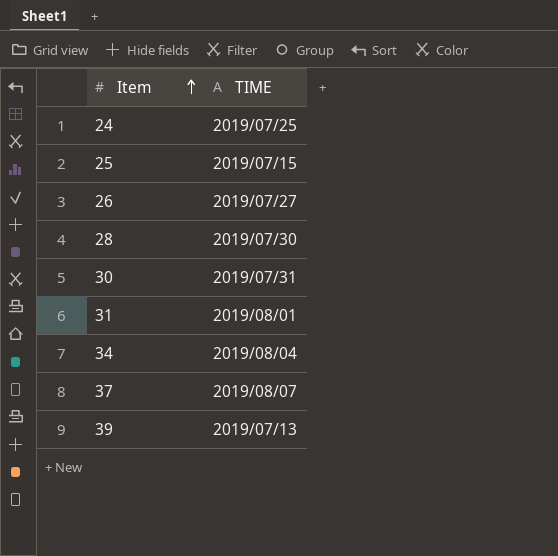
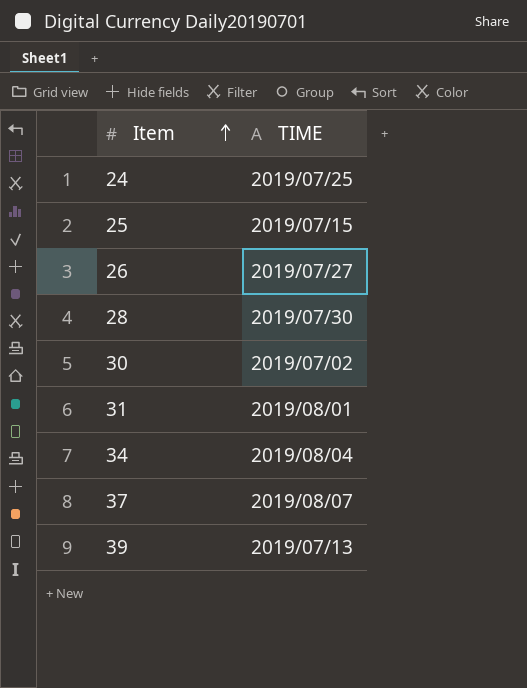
30 | TIME: 2019/07/31 -> 2019/07/02

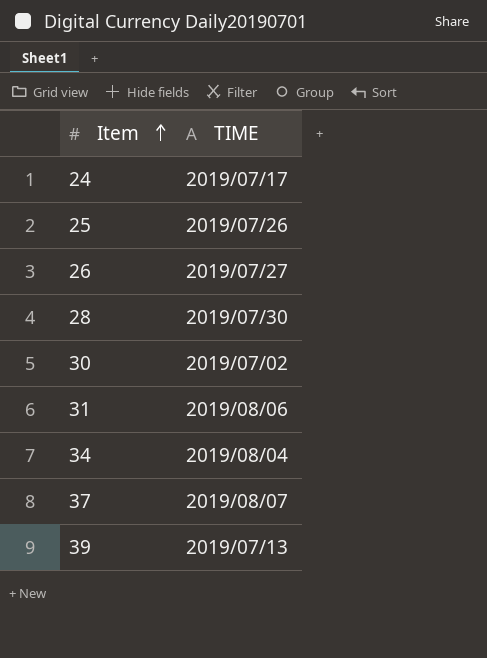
24 | TIME: 2019/07/25 -> 2019/07/17
25 | TIME: 2019/07/15 -> 2019/07/26
31 | TIME: 2019/08/01 -> 2019/08/06

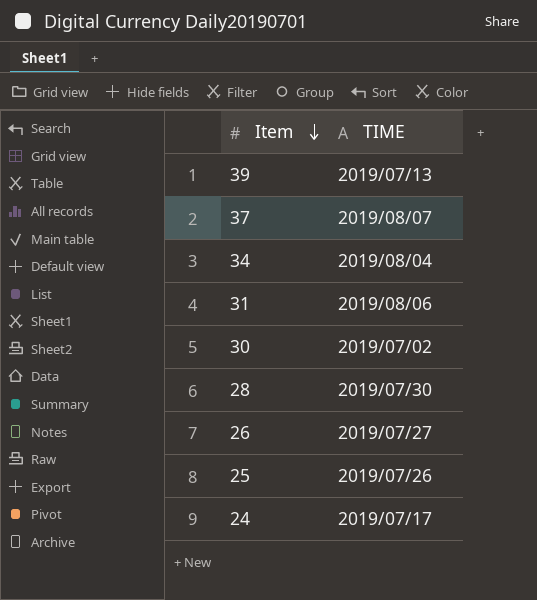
row order: Item ascending -> Item descending

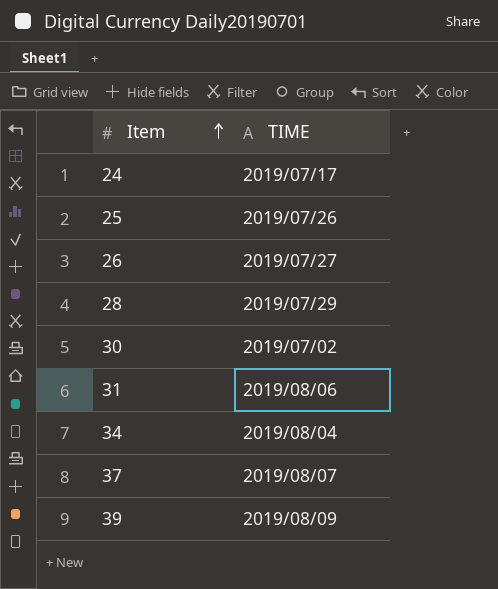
row order: Item descending -> Item ascending
28 | TIME: 2019/07/30 -> 2019/07/29
39 | TIME: 2019/07/13 -> 2019/08/09

